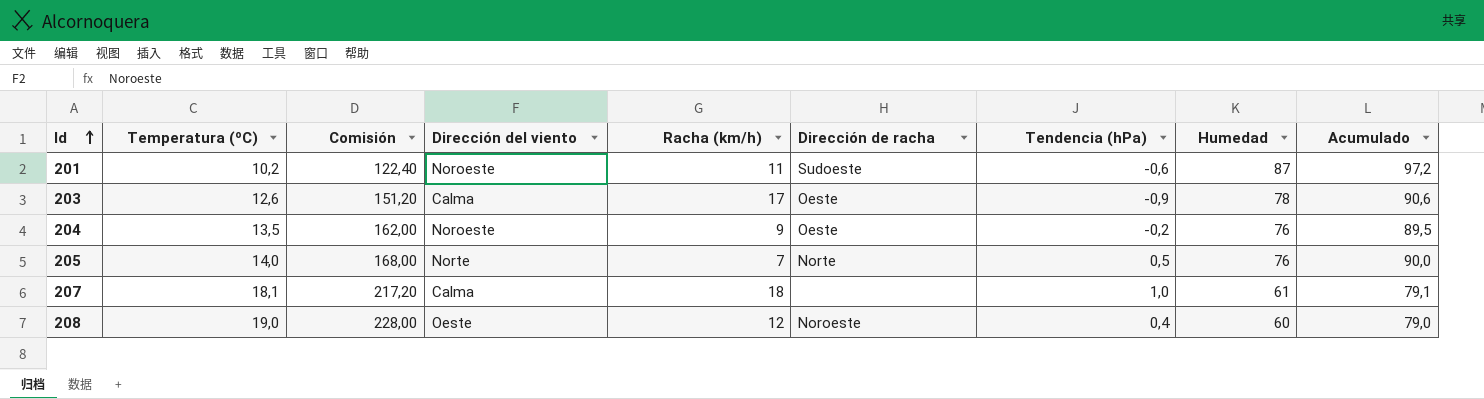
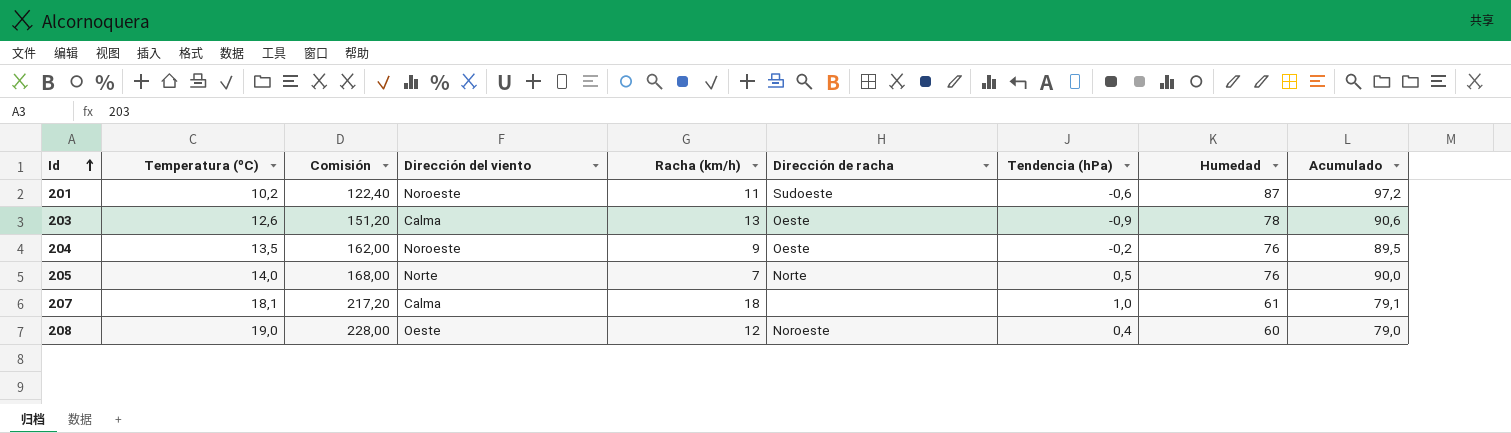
203 | Racha (km/h): 17 -> 13

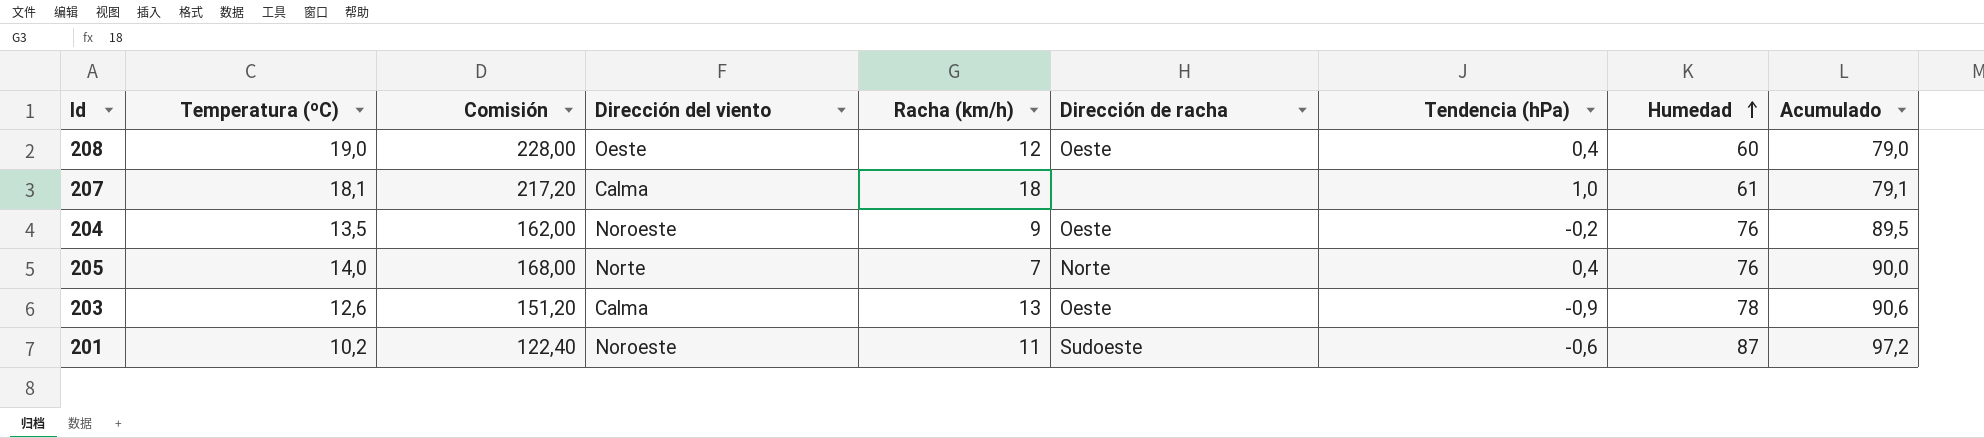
row order: Id ascending -> Humedad ascending
208 | Dirección de racha: Noroeste -> Oeste
205 | Tendencia (hPa): 0,5 -> 0,4

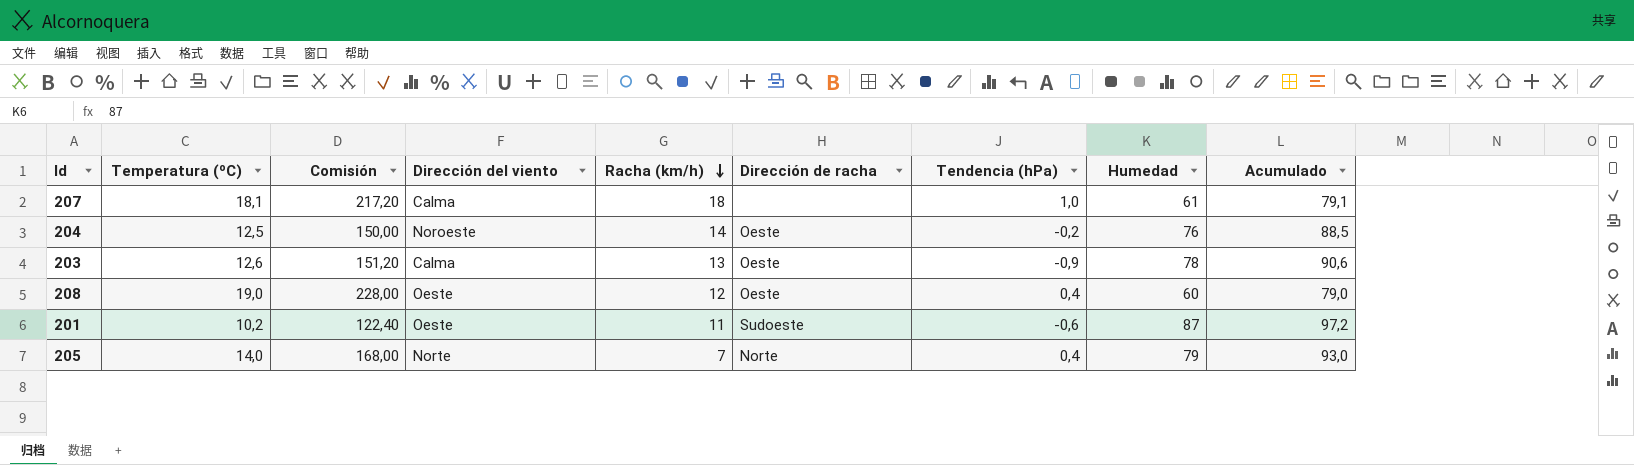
row order: Humedad ascending -> Racha (km/h) descending
204 | Temperatura (ºC): 13,5 -> 12,5
204 | Comisión: 162,00 -> 150,00
204 | Racha (km/h): 9 -> 14
204 | Acumulado: 89,5 -> 88,5
201 | Dirección del viento: Noroeste -> Oeste
205 | Humedad: 76 -> 79
205 | Acumulado: 90,0 -> 93,0

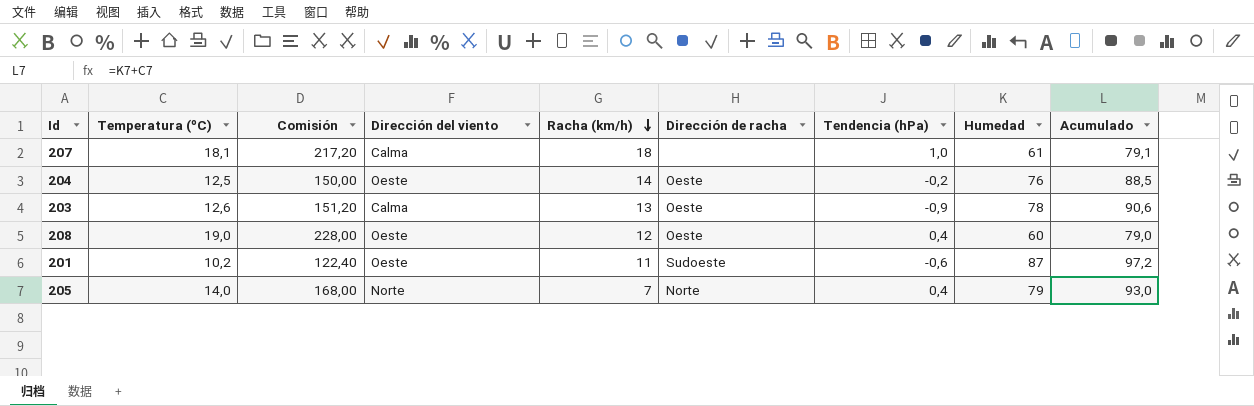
204 | Dirección del viento: Noroeste -> Oeste

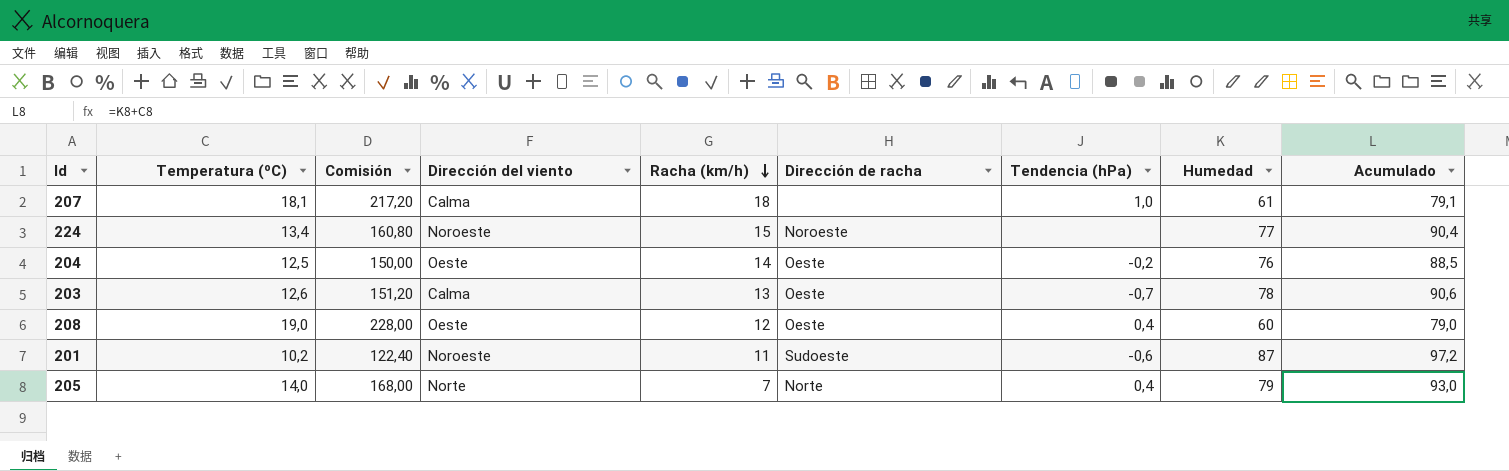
row 224: none -> 13,4 | 160,80 | Noroeste | 15 | Noroeste | none | 77 | 90,4
203 | Tendencia (hPa): -0,9 -> -0,7
201 | Dirección del viento: Oeste -> Noroeste

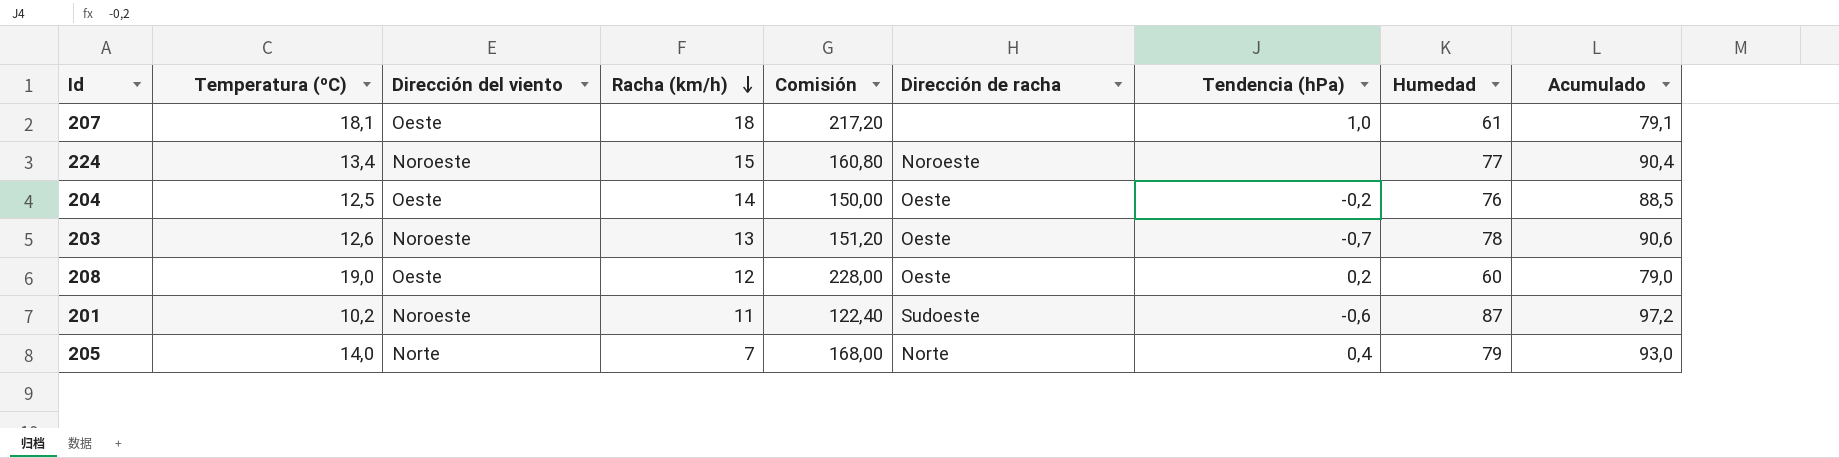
column Comisión | position: 3 -> 5
207 | Dirección del viento: Calma -> Oeste
203 | Dirección del viento: Calma -> Noroeste
208 | Tendencia (hPa): 0,4 -> 0,2

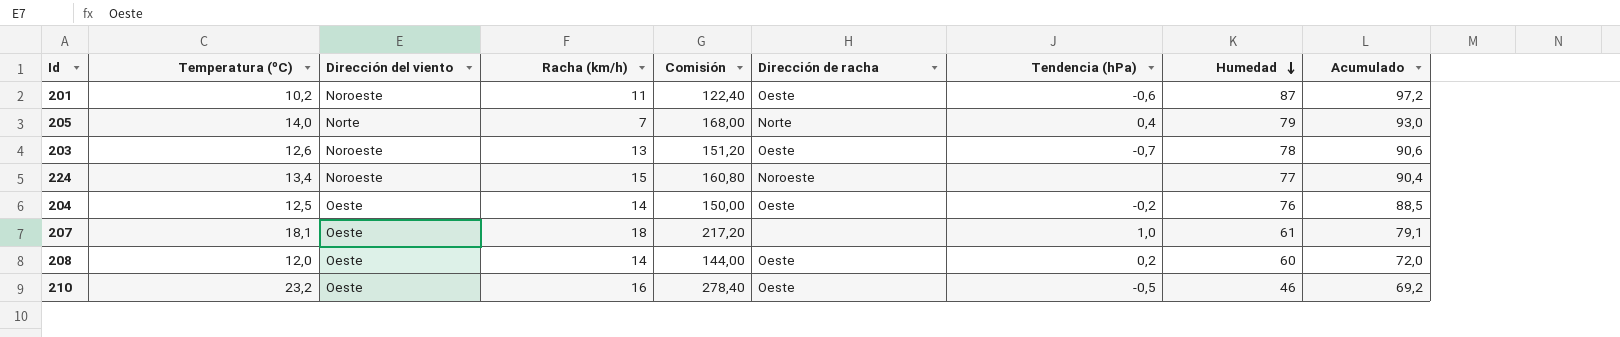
row order: Racha (km/h) descending -> Humedad descending
201 | Dirección de racha: Sudoeste -> Oeste
208 | Temperatura (ºC): 19,0 -> 12,0
208 | Racha (km/h): 12 -> 14
208 | Comisión: 228,00 -> 144,00
208 | Acumulado: 79,0 -> 72,0
row 210: none -> 23,2 | Oeste | 16 | 278,40 | Oeste | -0,5 | 46 | 69,2

